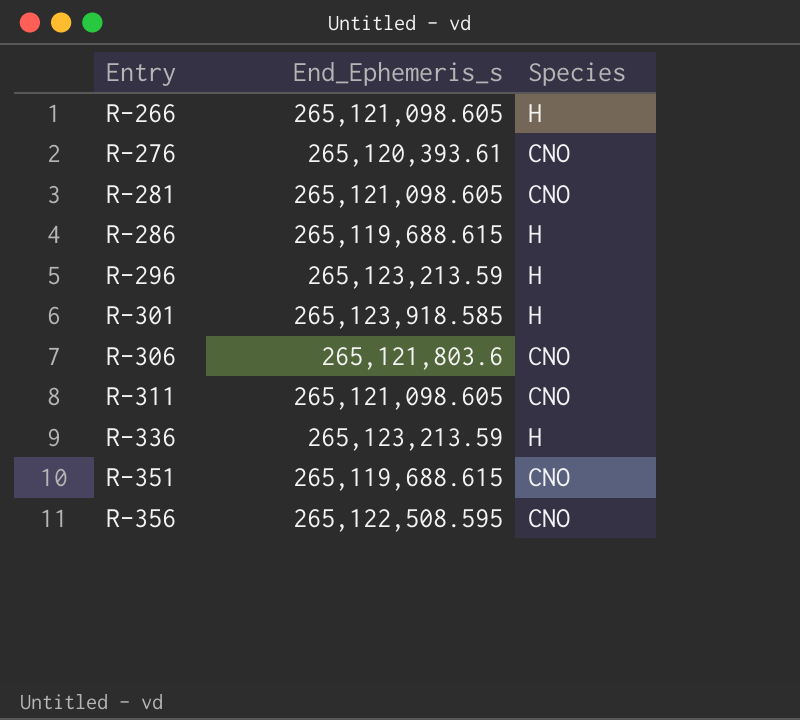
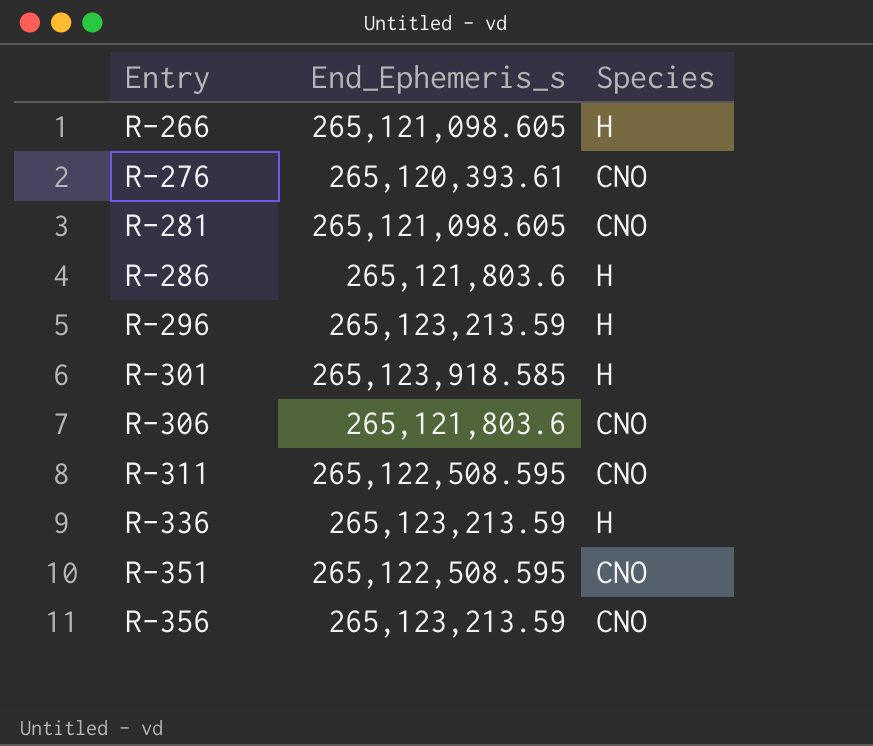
R-286 | End_Ephemeris_s: 265,119,688.615 -> 265,121,803.6
R-311 | End_Ephemeris_s: 265,121,098.605 -> 265,122,508.595
R-351 | End_Ephemeris_s: 265,119,688.615 -> 265,122,508.595
R-356 | End_Ephemeris_s: 265,122,508.595 -> 265,123,213.59

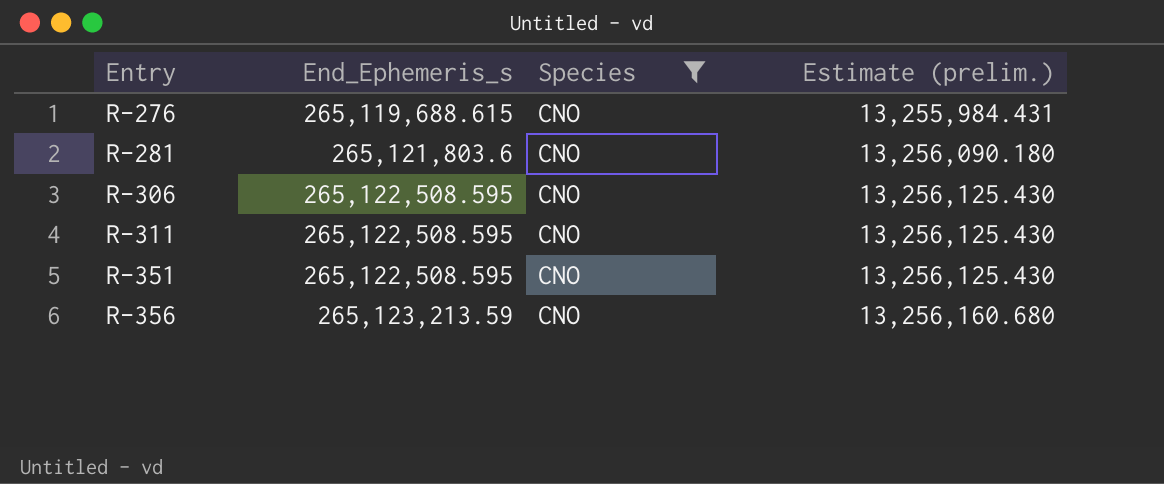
filter: none -> Species = CNO
column Estimate (prelim.) | formula: none -> [End_Ephemeris_s] * 0.05
R-276 | End_Ephemeris_s: 265,120,393.61 -> 265,119,688.615
R-281 | End_Ephemeris_s: 265,121,098.605 -> 265,121,803.6
R-306 | End_Ephemeris_s: 265,121,803.6 -> 265,122,508.595

